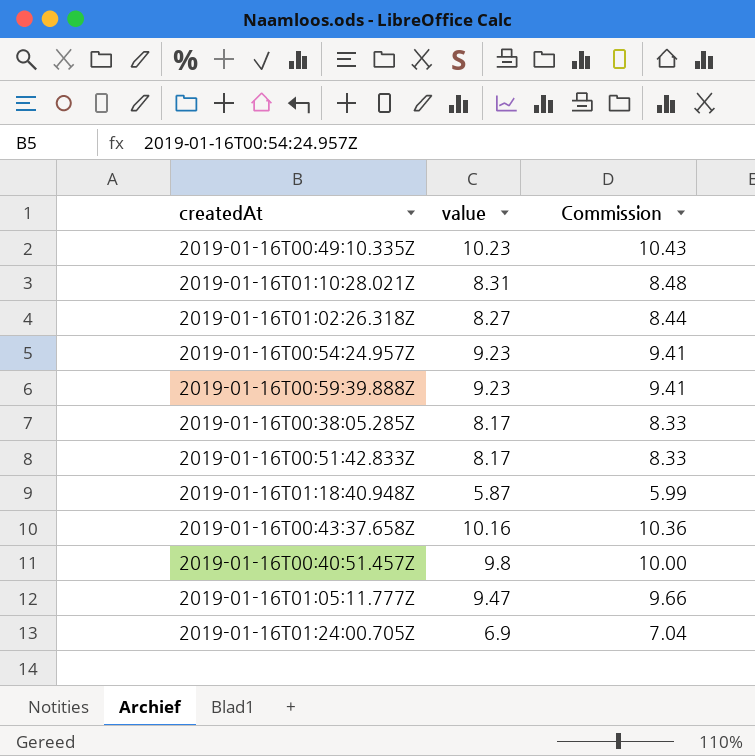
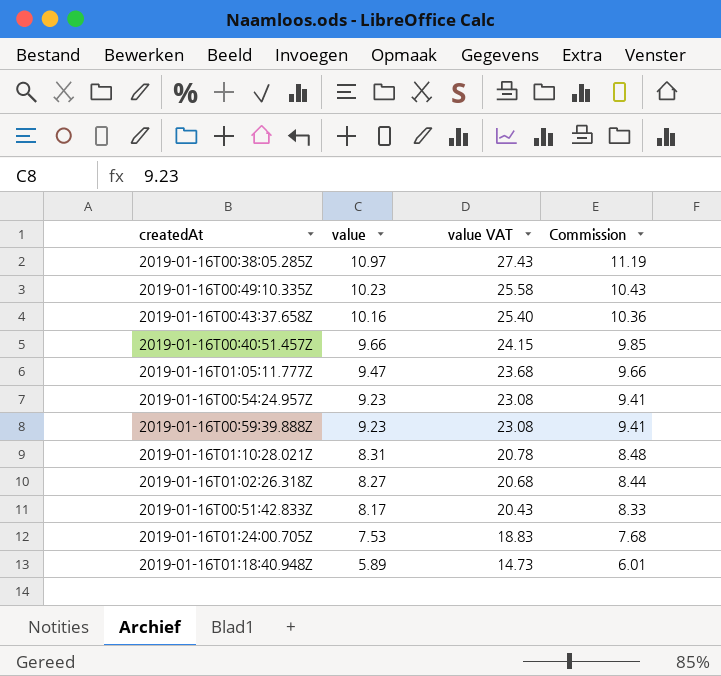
row order: none -> value descending
column value VAT | formula: none -> [value] * 2.5
2019-01-16T00:38:05.285Z | value: 8.17 -> 10.97
2019-01-16T00:38:05.285Z | Commission: 8.33 -> 11.19
2019-01-16T00:40:51.457Z | value: 9.8 -> 9.66
2019-01-16T00:40:51.457Z | Commission: 10.00 -> 9.85
2019-01-16T01:24:00.705Z | value: 6.9 -> 7.53
2019-01-16T01:24:00.705Z | Commission: 7.04 -> 7.68
2019-01-16T01:18:40.948Z | value: 5.87 -> 5.89
2019-01-16T01:18:40.948Z | Commission: 5.99 -> 6.01

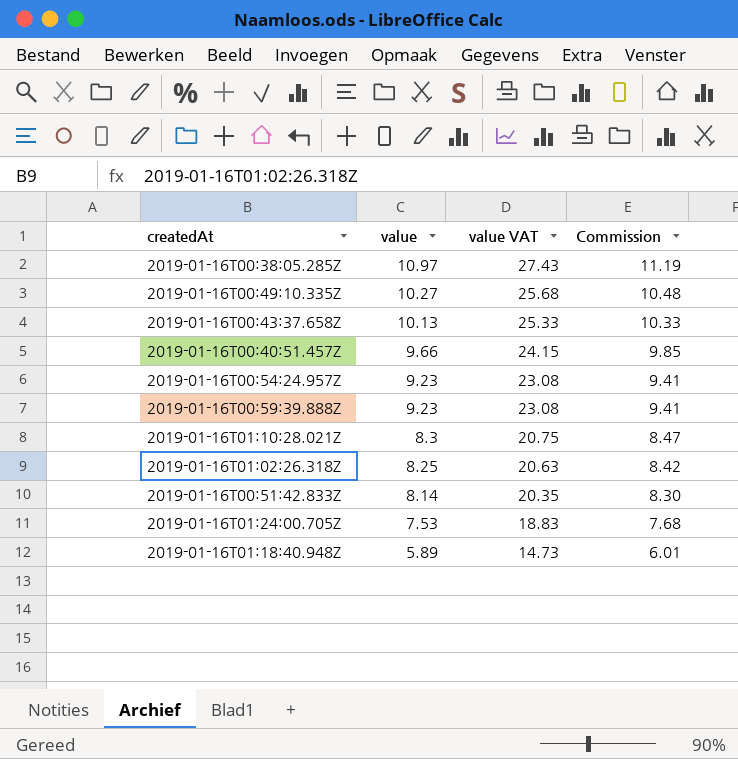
row 2019-01-16T01:05:11.777Z: 9.47 | 23.68 | 9.66 -> none
2019-01-16T00:49:10.335Z | value: 10.23 -> 10.27
2019-01-16T00:49:10.335Z | value VAT: 25.58 -> 25.68
2019-01-16T00:49:10.335Z | Commission: 10.43 -> 10.48
2019-01-16T00:43:37.658Z | value: 10.16 -> 10.13
2019-01-16T00:43:37.658Z | value VAT: 25.40 -> 25.33
2019-01-16T00:43:37.658Z | Commission: 10.36 -> 10.33
2019-01-16T01:10:28.021Z | value: 8.31 -> 8.3
2019-01-16T01:10:28.021Z | value VAT: 20.78 -> 20.75
2019-01-16T01:10:28.021Z | Commission: 8.48 -> 8.47
2019-01-16T01:02:26.318Z | value: 8.27 -> 8.25
2019-01-16T01:02:26.318Z | value VAT: 20.68 -> 20.63
2019-01-16T01:02:26.318Z | Commission: 8.44 -> 8.42
2019-01-16T00:51:42.833Z | value: 8.17 -> 8.14
2019-01-16T00:51:42.833Z | value VAT: 20.43 -> 20.35
2019-01-16T00:51:42.833Z | Commission: 8.33 -> 8.30

